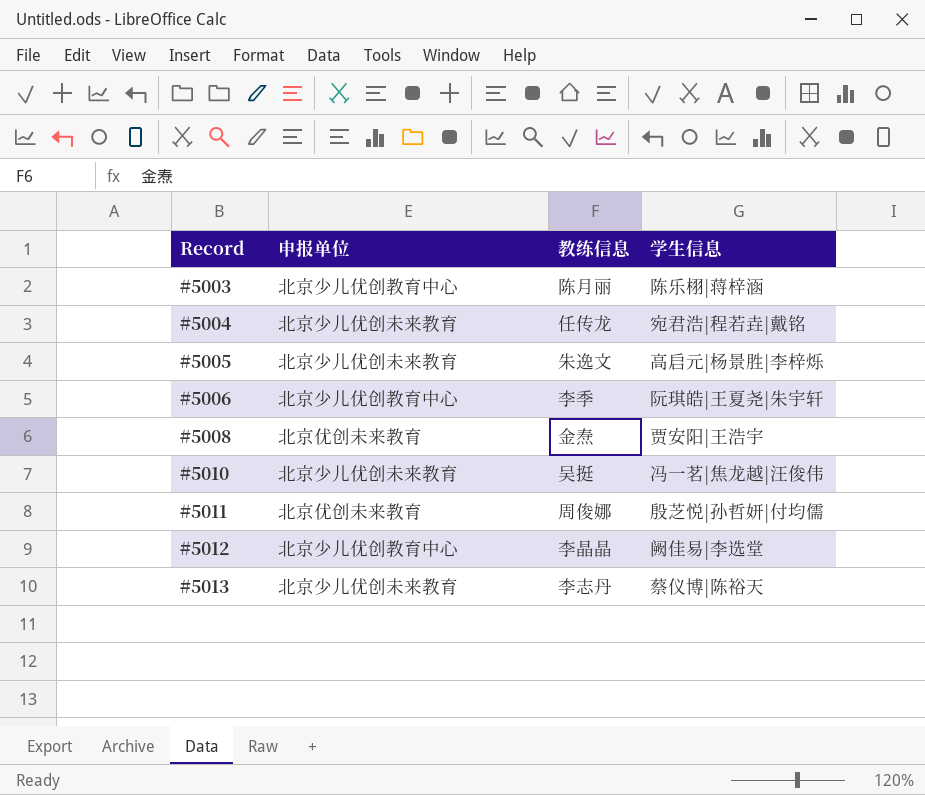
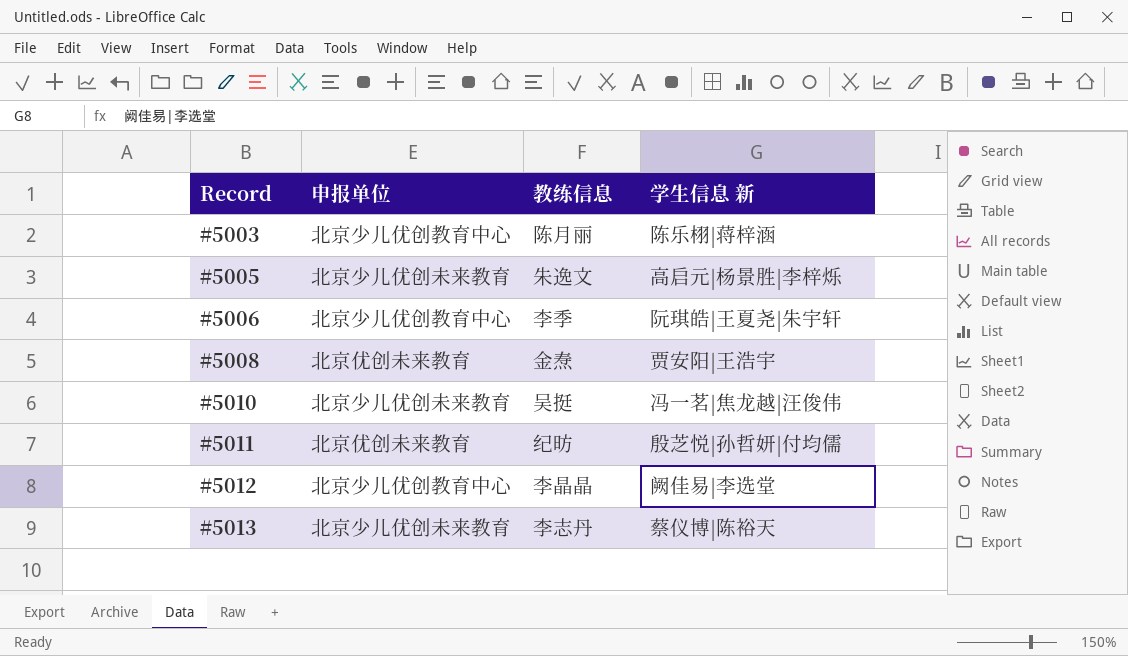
column name: 学生信息 -> 学生信息 新
row #5004: 北京少儿优创未来教育 | 任传龙 | 宛君浩|程若垚|戴铭 -> none
#5011 | 教练信息: 周俊娜 -> 纪昉

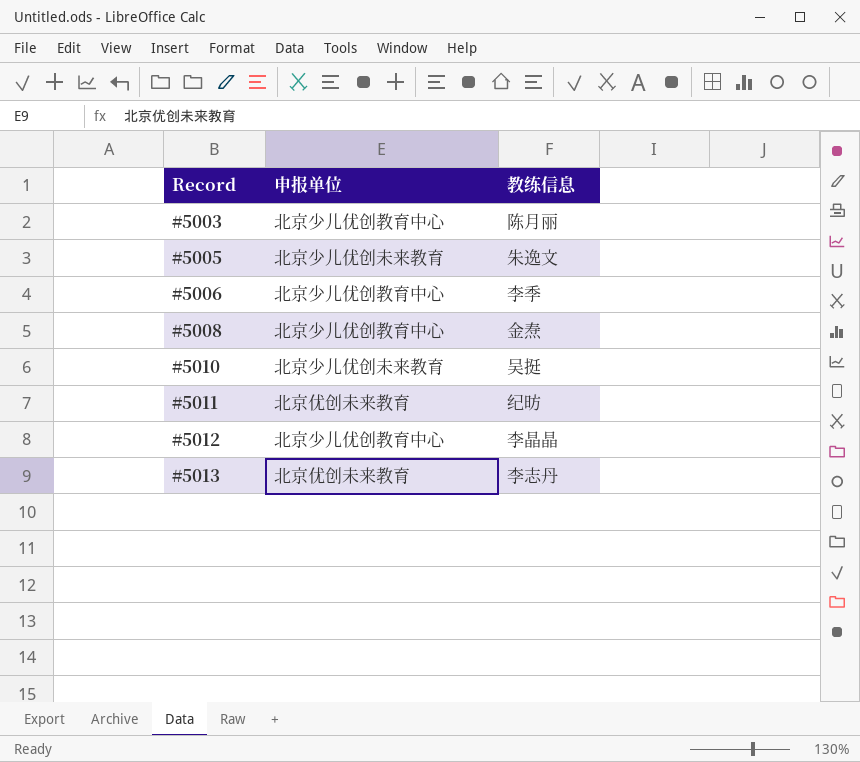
column 学生信息 新 | position: 4 -> none
#5008 | 申报单位: 北京优创未来教育 -> 北京少儿优创教育中心
#5013 | 申报单位: 北京少儿优创未来教育 -> 北京优创未来教育

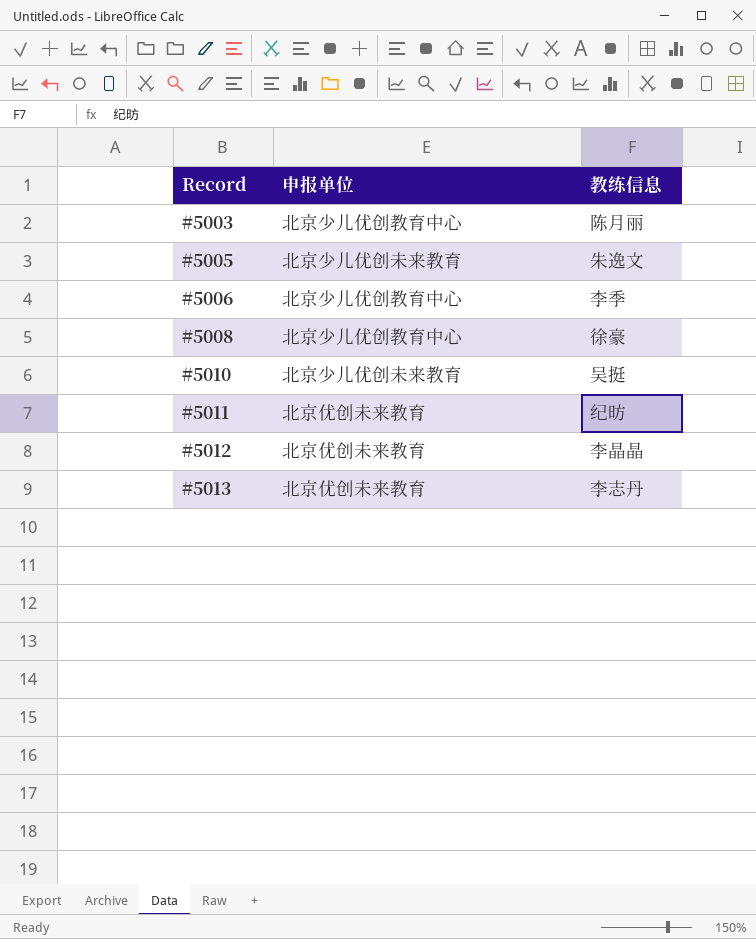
#5008 | 教练信息: 金焘 -> 徐豪
#5012 | 申报单位: 北京少儿优创教育中心 -> 北京优创未来教育

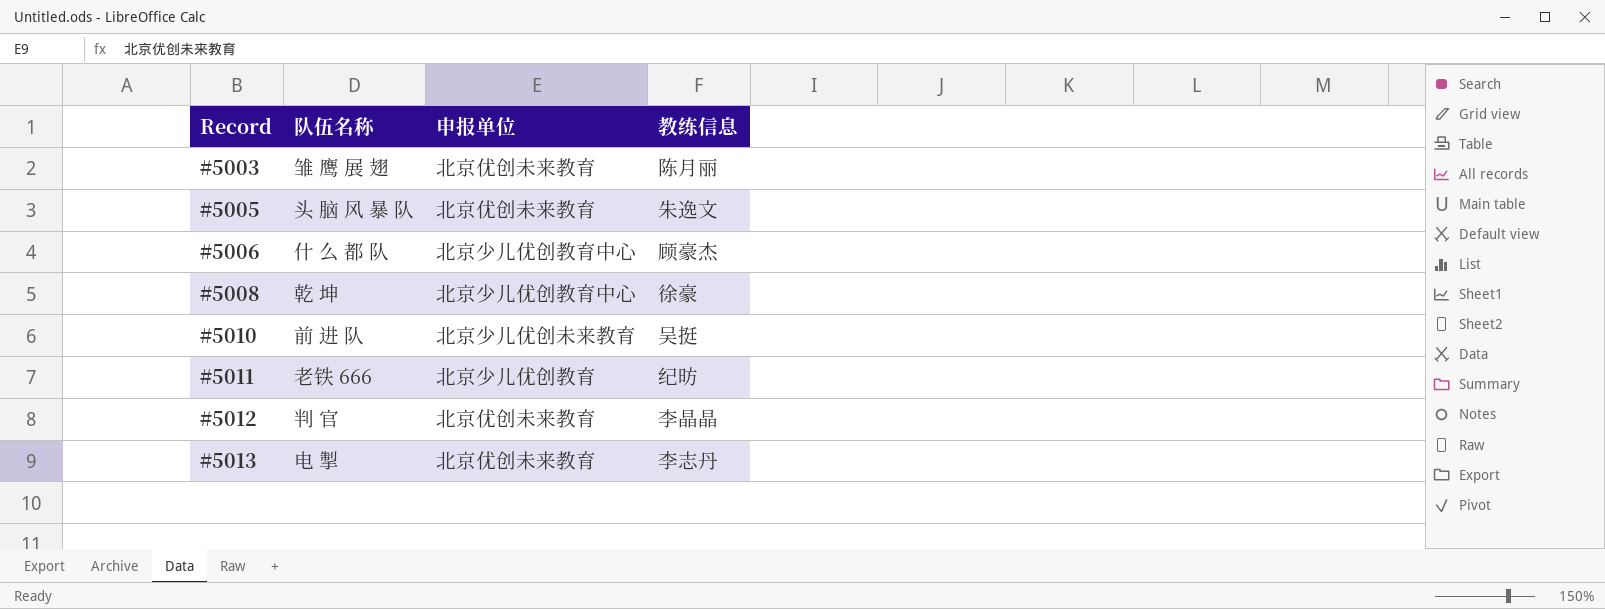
column 队伍名称 | position: none -> 2
#5003 | 申报单位: 北京少儿优创教育中心 -> 北京优创未来教育
#5005 | 申报单位: 北京少儿优创未来教育 -> 北京优创未来教育
#5006 | 教练信息: 李季 -> 顾豪杰
#5011 | 申报单位: 北京优创未来教育 -> 北京少儿优创教育

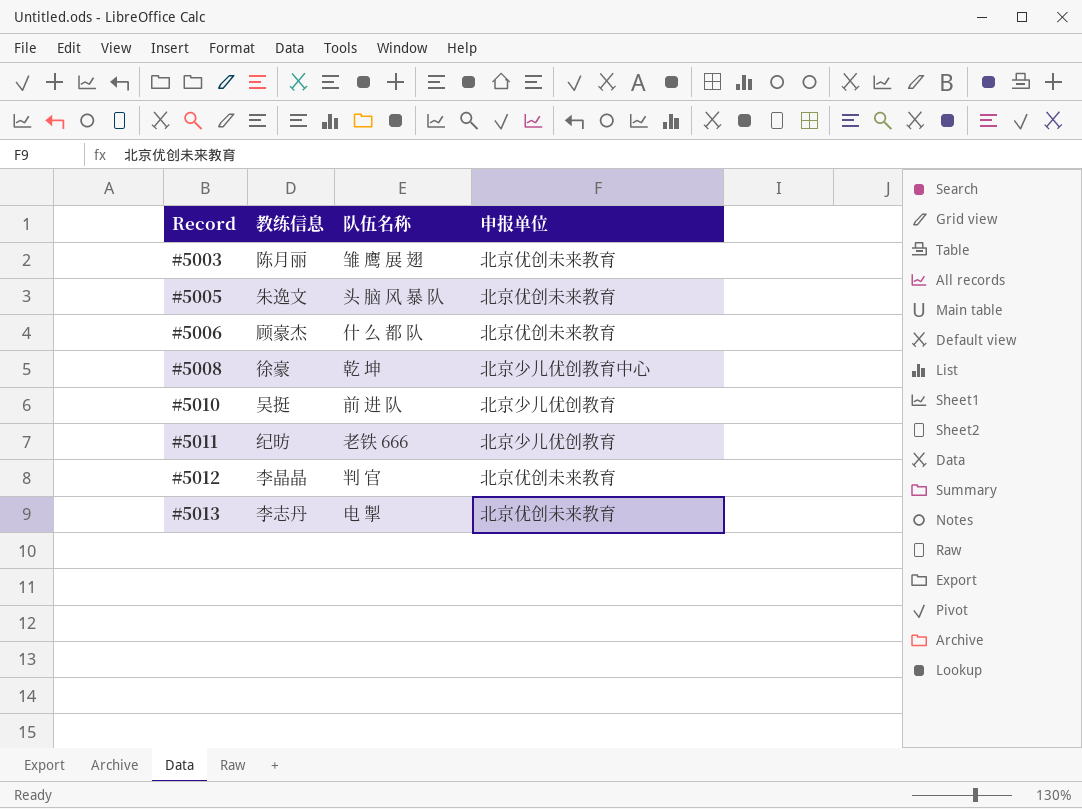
column 教练信息 | position: 4 -> 2
#5006 | 申报单位: 北京少儿优创教育中心 -> 北京优创未来教育
#5010 | 申报单位: 北京少儿优创未来教育 -> 北京少儿优创教育

